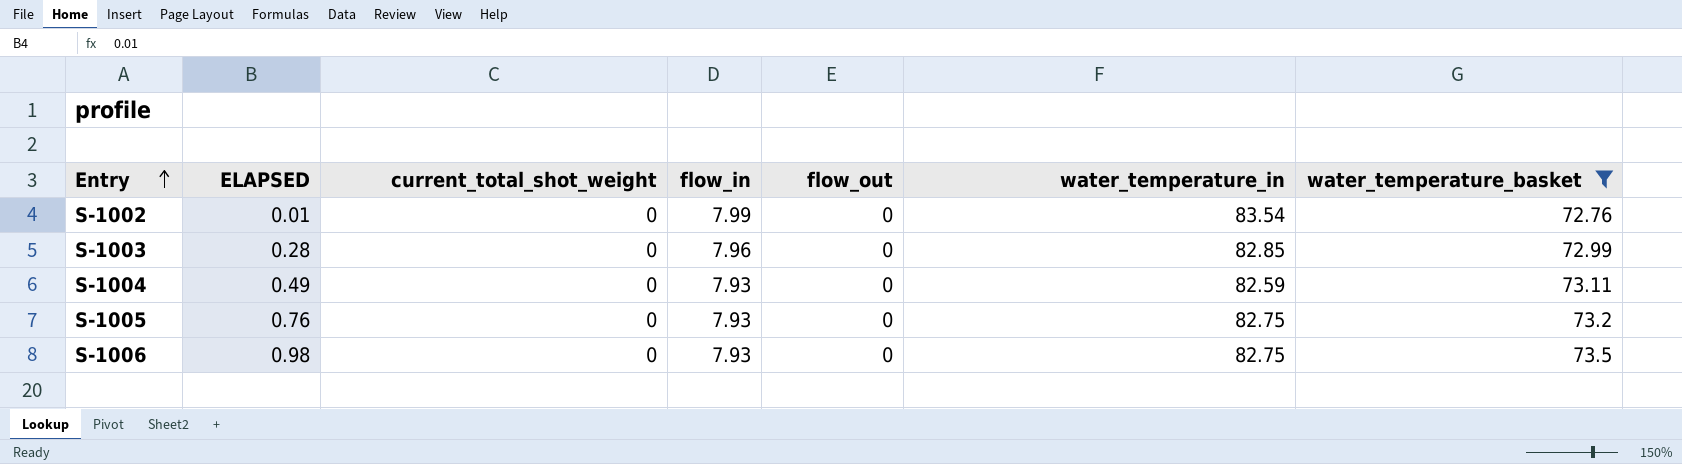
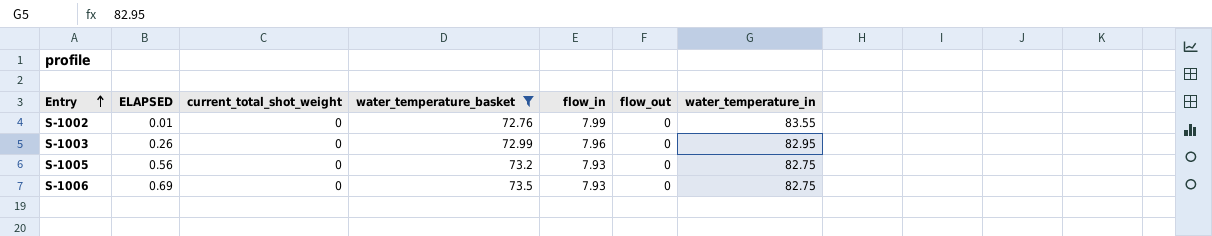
column water_temperature_basket | position: 7 -> 4
row S-1004: 0.49 | 0 | 7.93 | 0 | 82.59 | 73.11 -> none
S-1002 | water_temperature_in: 83.54 -> 83.55
S-1003 | ELAPSED: 0.28 -> 0.26
S-1003 | water_temperature_in: 82.85 -> 82.95
S-1005 | ELAPSED: 0.76 -> 0.56
S-1006 | ELAPSED: 0.98 -> 0.69

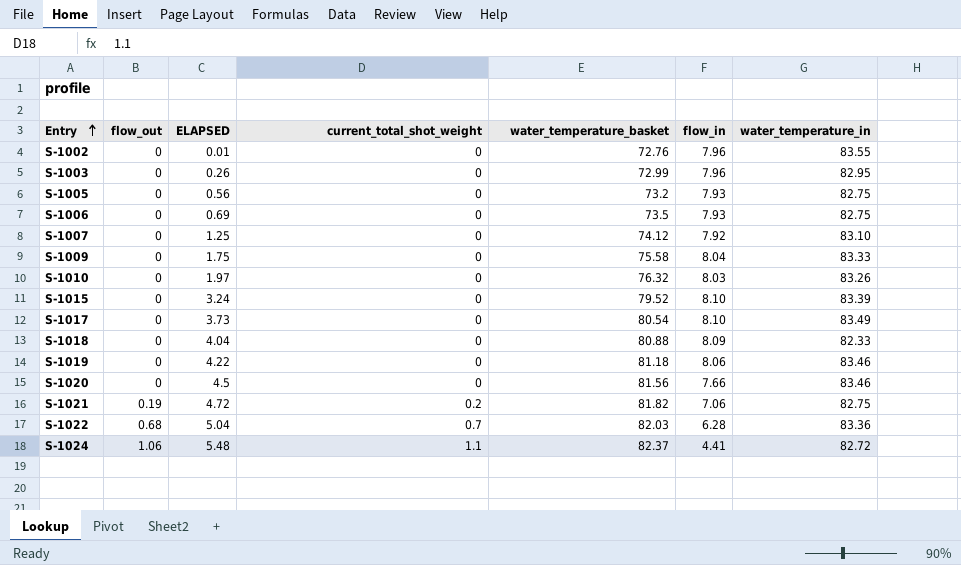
filter: water_temperature_basket <= 73.5 -> none
column flow_out | position: 6 -> 2
S-1002 | flow_in: 7.99 -> 7.96

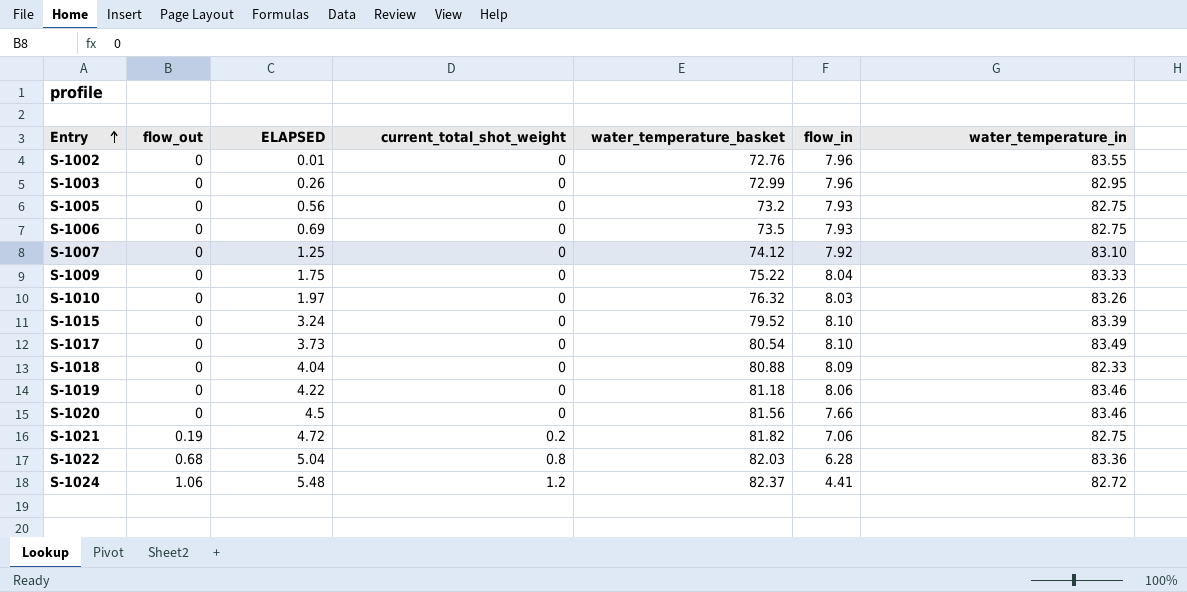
S-1009 | water_temperature_basket: 75.58 -> 75.22
S-1022 | current_total_shot_weight: 0.7 -> 0.8
S-1024 | current_total_shot_weight: 1.1 -> 1.2

